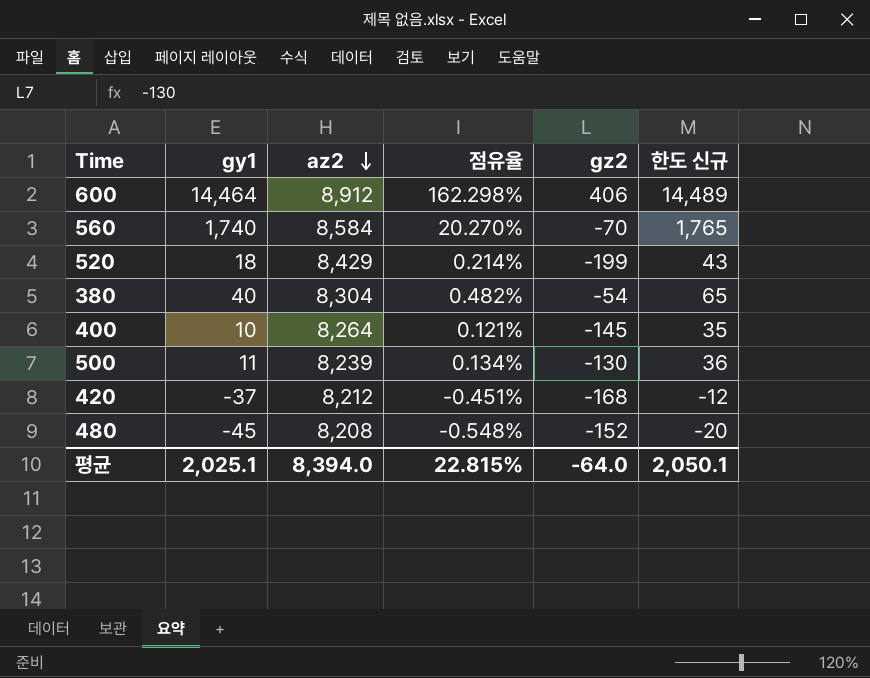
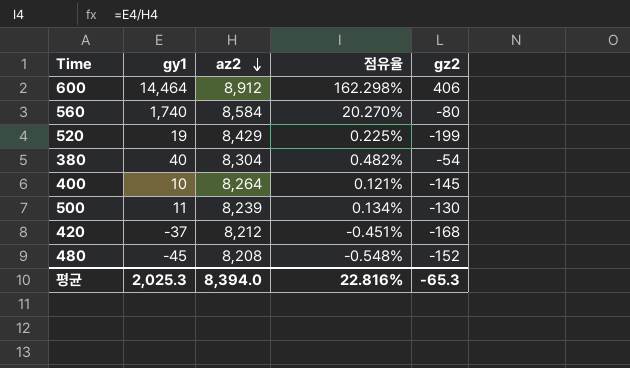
column 한도 신규 | formula: [gy1] + 25 -> none
560 | gz2: -70 -> -80
520 | gy1: 18 -> 19
520 | 점유율: 0.214% -> 0.225%
평균 | gy1: 2,025.1 -> 2,025.3
평균 | 점유율: 22.815% -> 22.816%
평균 | gz2: -64.0 -> -65.3

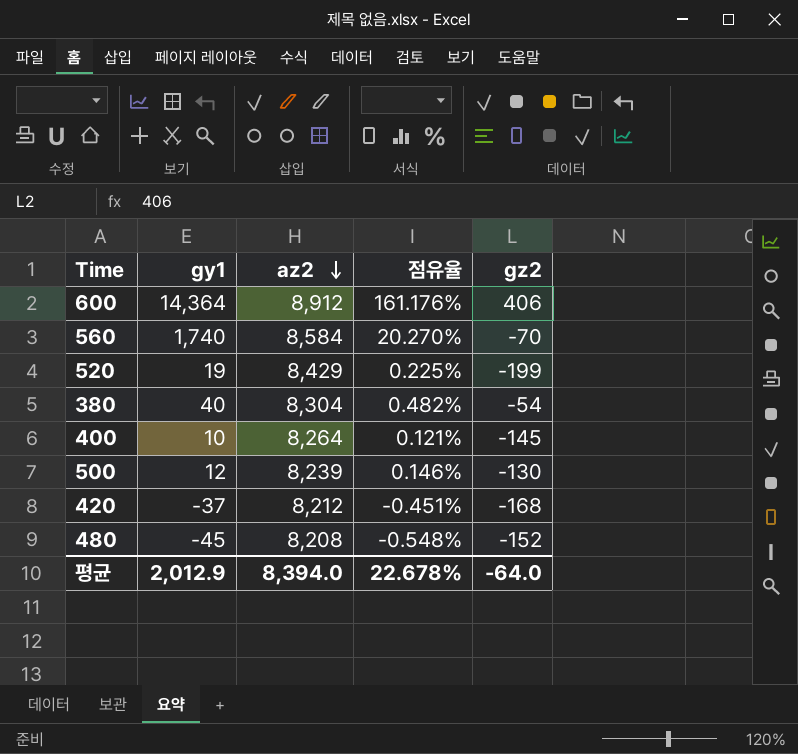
600 | gy1: 14,464 -> 14,364
600 | 점유율: 162.298% -> 161.176%
560 | gz2: -80 -> -70
500 | gy1: 11 -> 12
500 | 점유율: 0.134% -> 0.146%
평균 | gy1: 2,025.3 -> 2,012.9
평균 | 점유율: 22.816% -> 22.678%
평균 | gz2: -65.3 -> -64.0

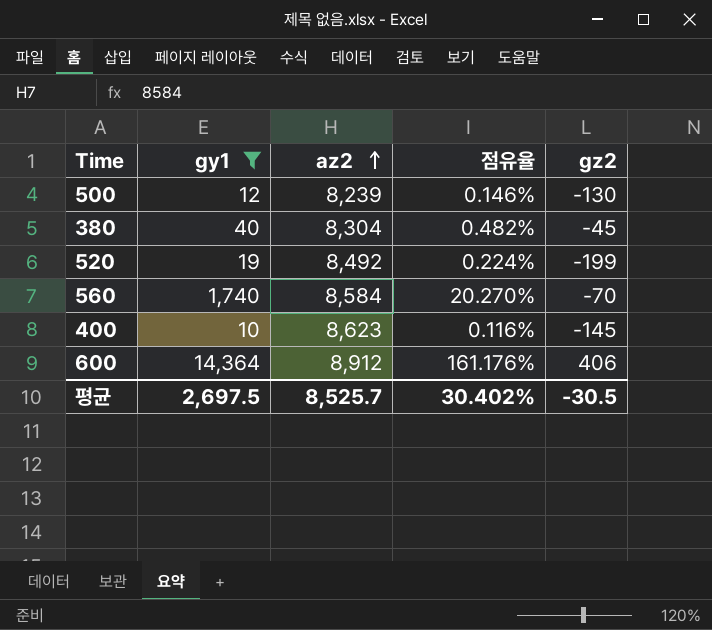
filter: none -> gy1 >= 10
row order: az2 descending -> az2 ascending
380 | gz2: -54 -> -45
520 | az2: 8,429 -> 8,492
520 | 점유율: 0.225% -> 0.224%
400 | az2: 8,264 -> 8,623
400 | 점유율: 0.121% -> 0.116%
평균 | gy1: 2,012.9 -> 2,697.5
평균 | az2: 8,394.0 -> 8,525.7
평균 | 점유율: 22.678% -> 30.402%
평균 | gz2: -64.0 -> -30.5

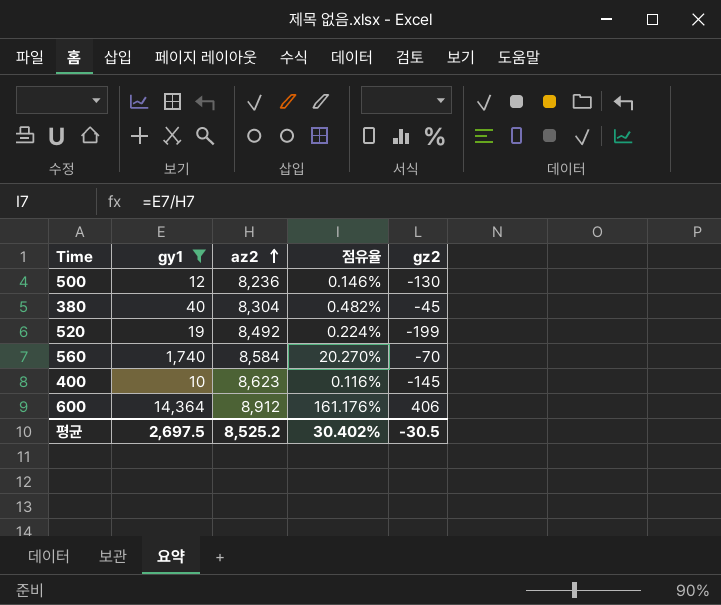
500 | az2: 8,239 -> 8,236
평균 | az2: 8,525.7 -> 8,525.2

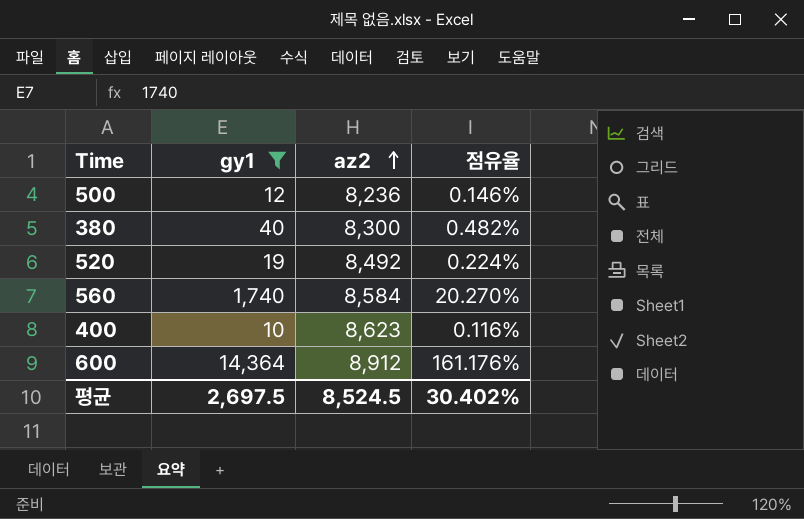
column gz2 | position: 5 -> none
380 | az2: 8,304 -> 8,300
평균 | az2: 8,525.2 -> 8,524.5

